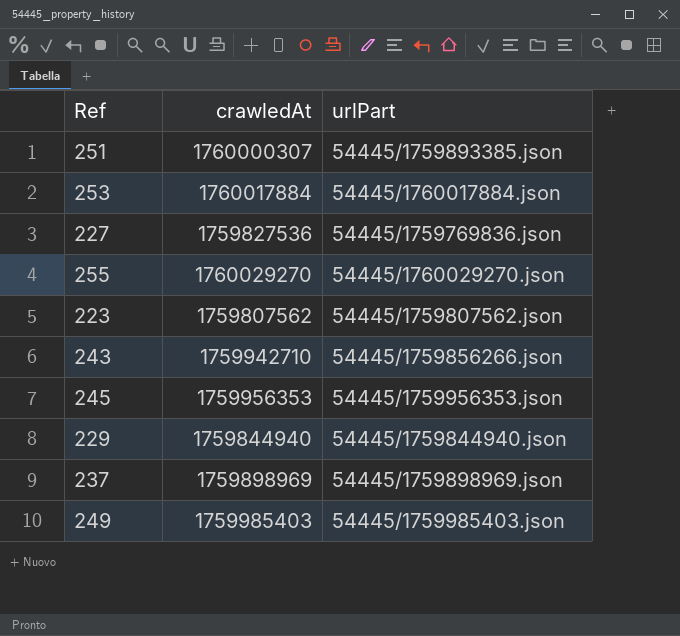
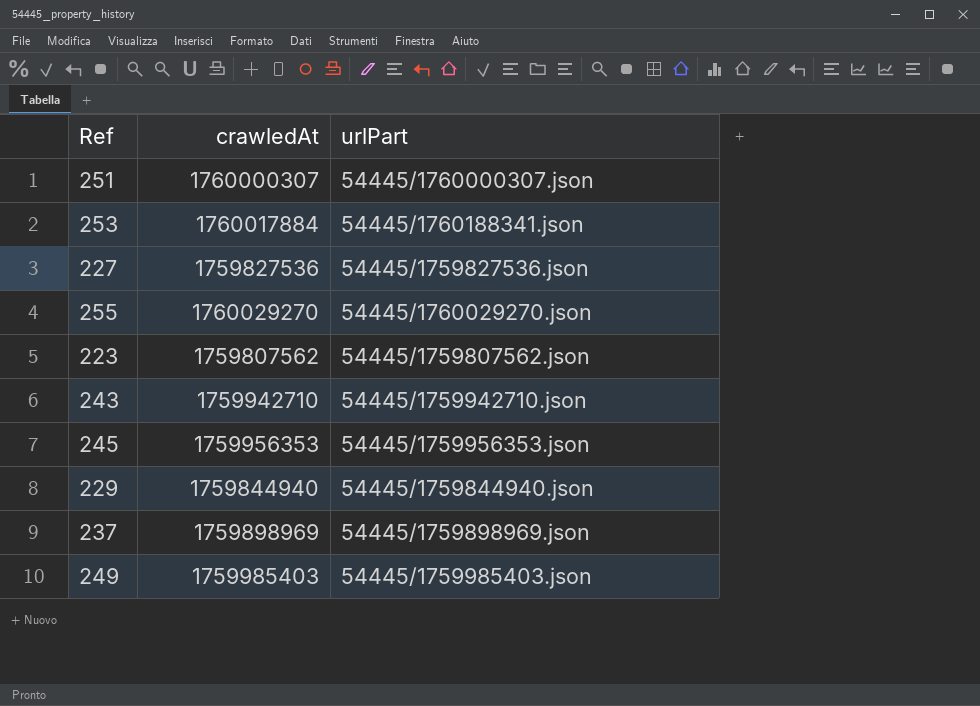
251 | urlPart: 54445/1759893385.json -> 54445/1760000307.json
253 | urlPart: 54445/1760017884.json -> 54445/1760188341.json
227 | urlPart: 54445/1759769836.json -> 54445/1759827536.json
243 | urlPart: 54445/1759856266.json -> 54445/1759942710.json

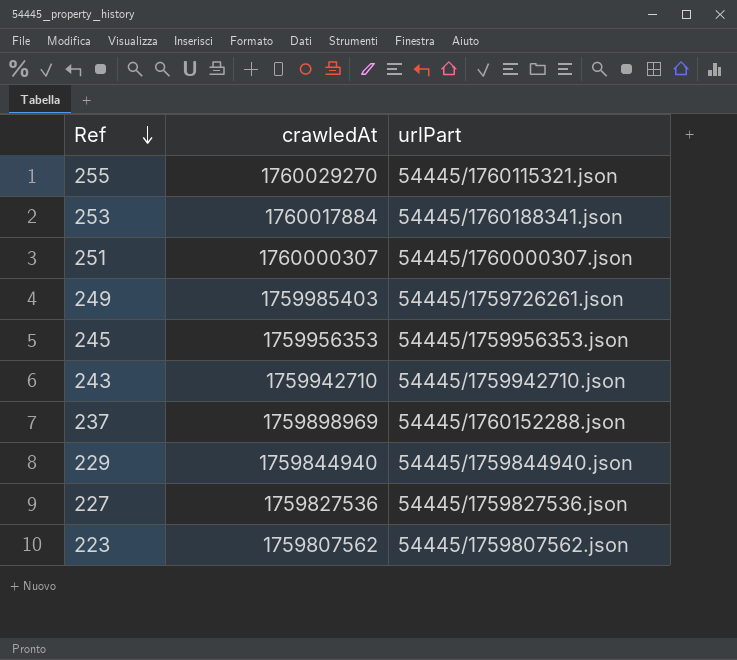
row order: none -> Ref descending
255 | urlPart: 54445/1760029270.json -> 54445/1760115321.json
249 | urlPart: 54445/1759985403.json -> 54445/1759726261.json
237 | urlPart: 54445/1759898969.json -> 54445/1760152288.json

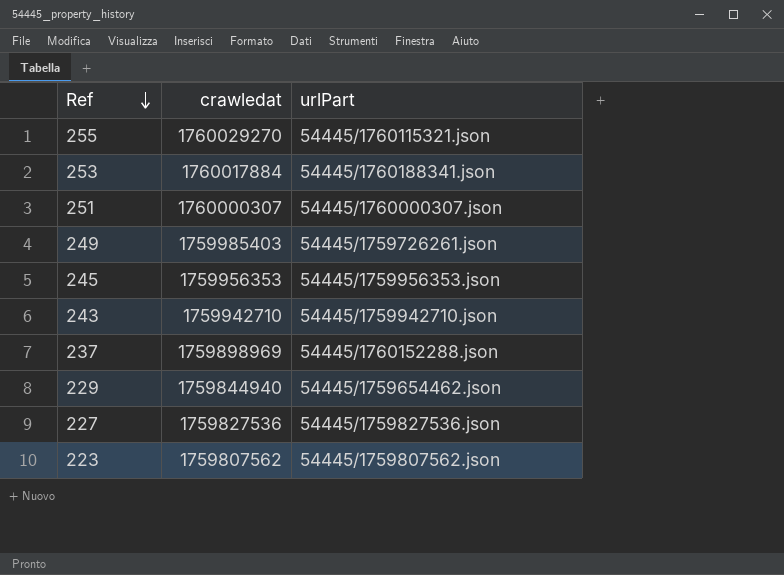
column name: crawledAt -> crawledat
229 | urlPart: 54445/1759844940.json -> 54445/1759654462.json

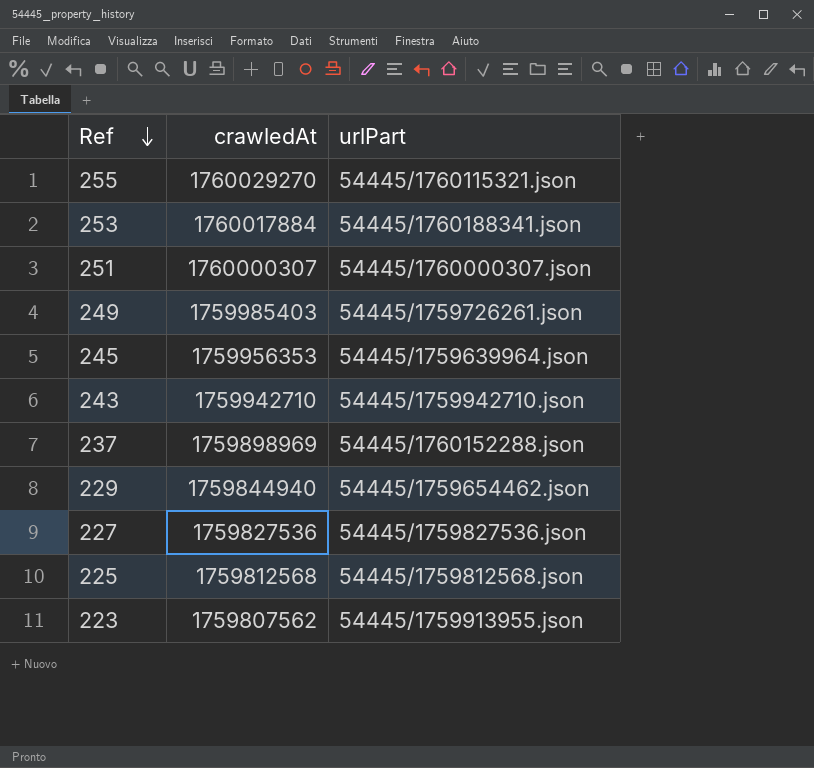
column name: crawledat -> crawledAt
245 | urlPart: 54445/1759956353.json -> 54445/1759639964.json
row 225: none -> 1759812568 | 54445/1759812568.json
223 | urlPart: 54445/1759807562.json -> 54445/1759913955.json

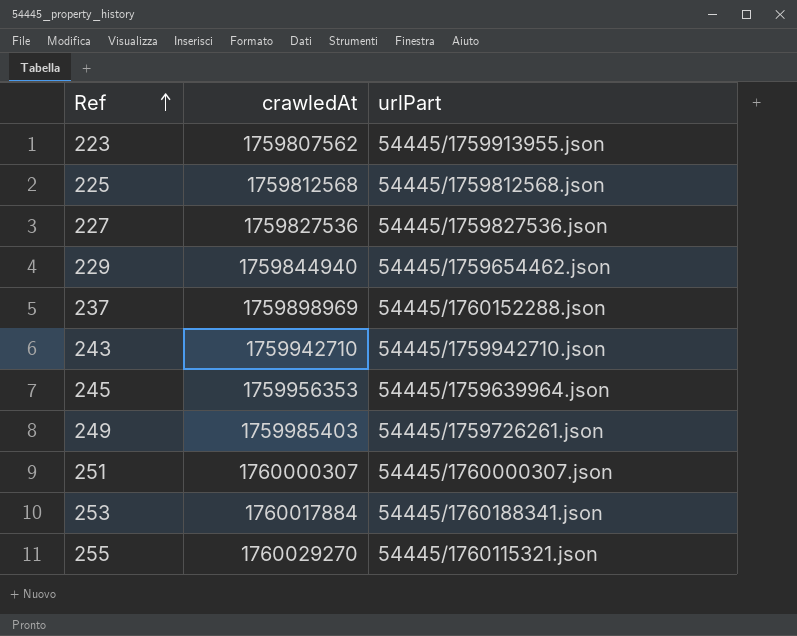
row order: Ref descending -> Ref ascending

